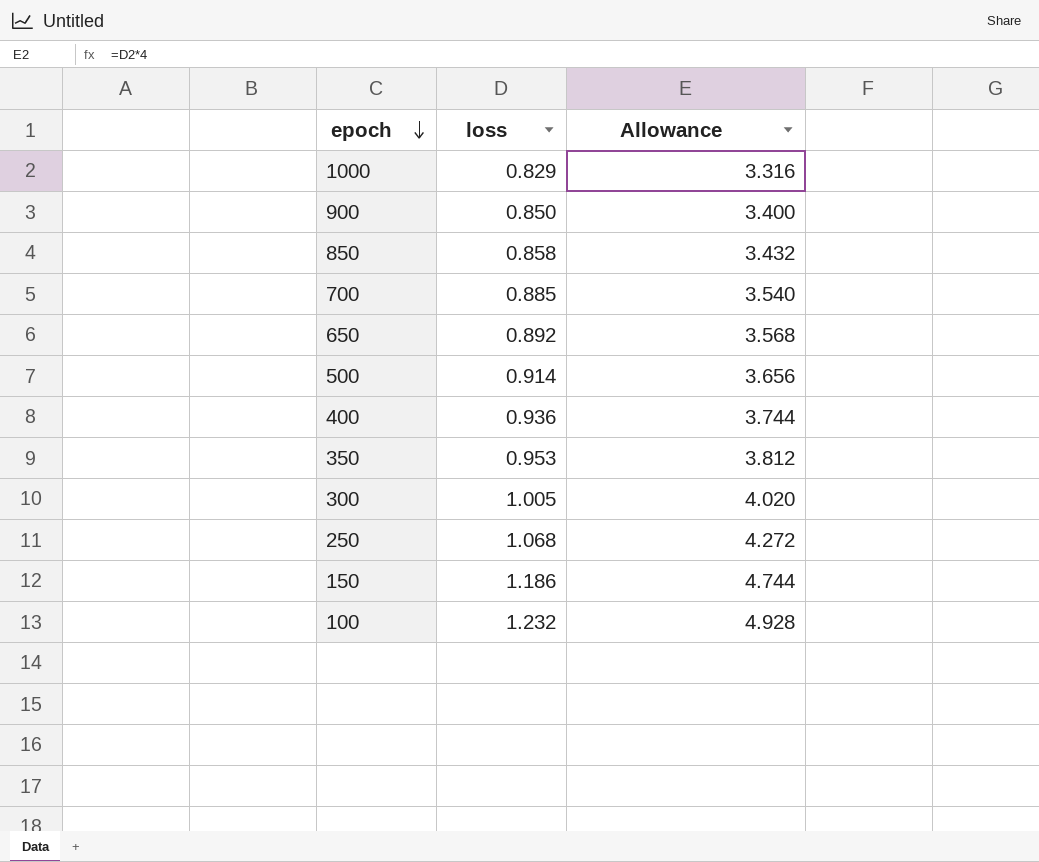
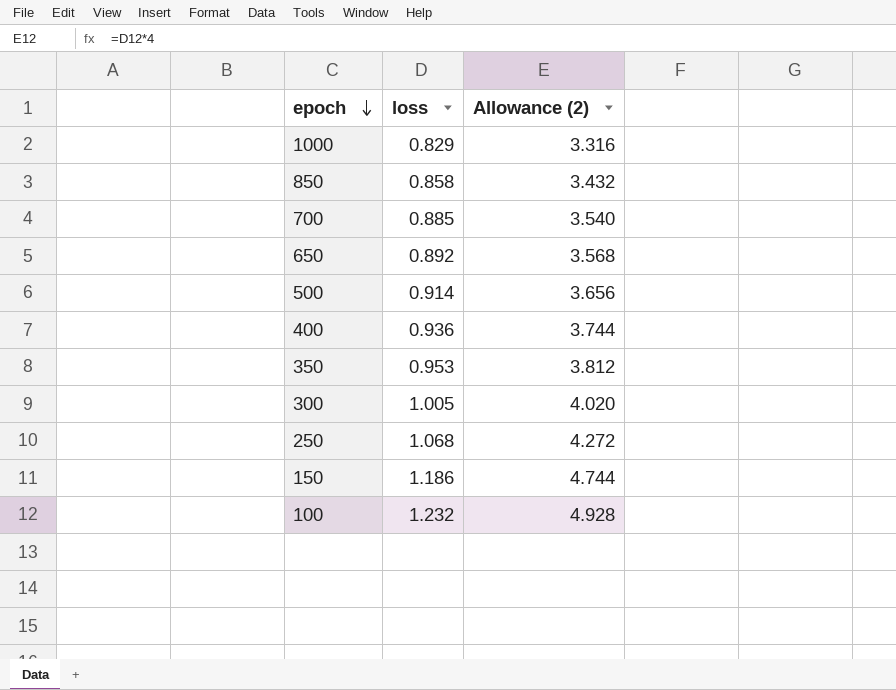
column name: Allowance -> Allowance (2)
row 900: 0.850 | 3.400 -> none

